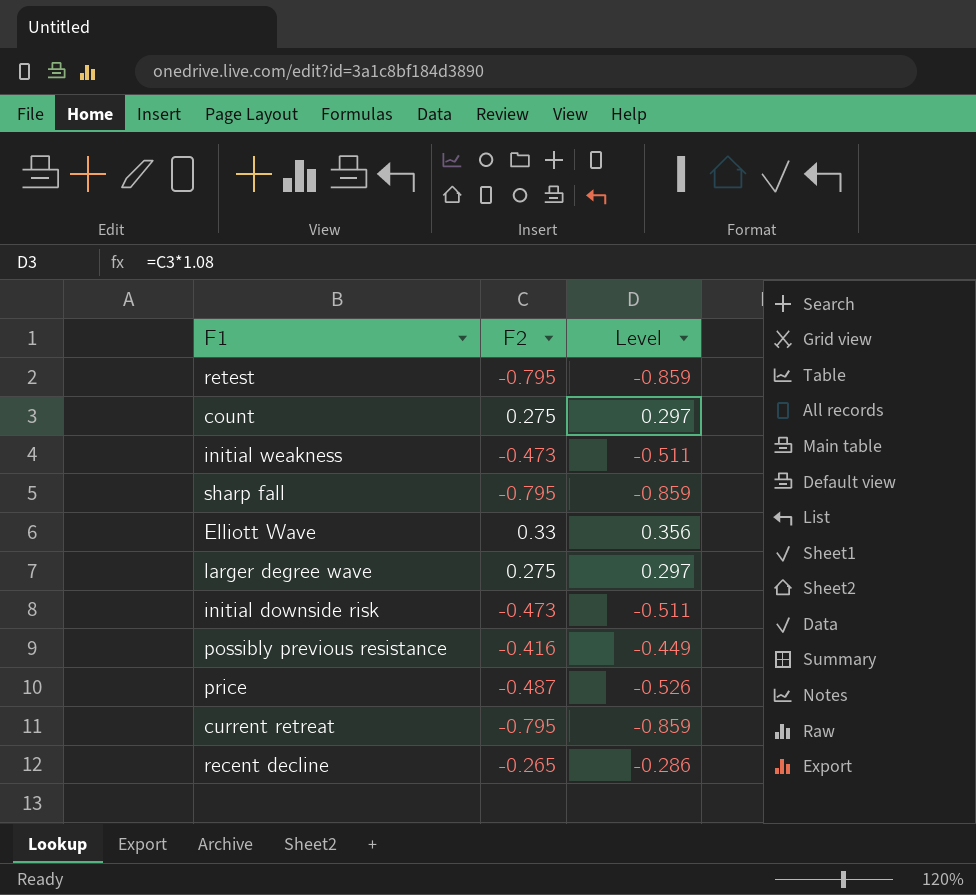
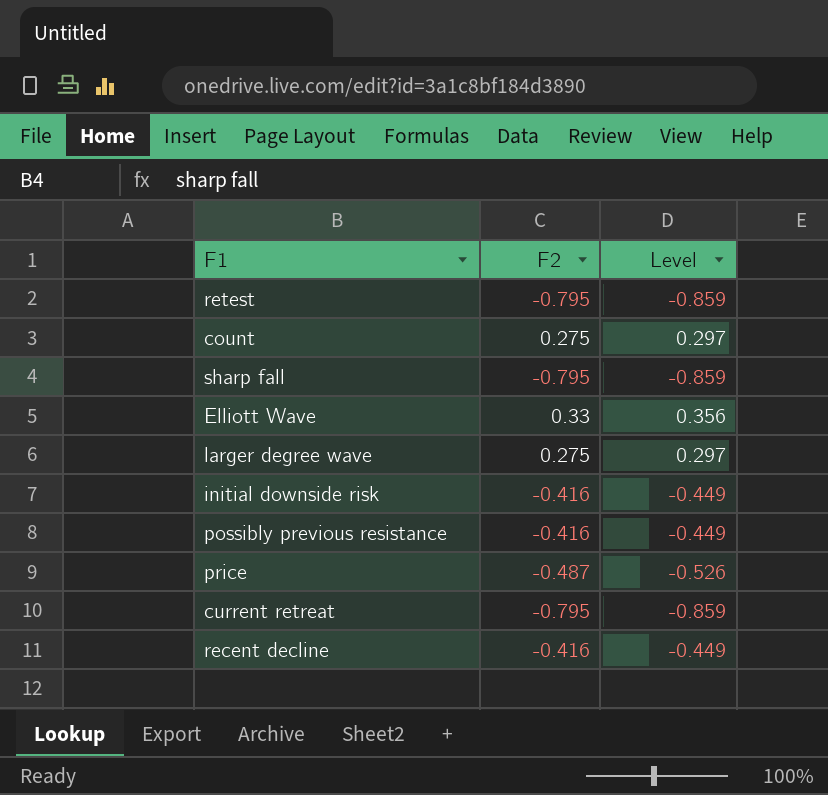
row initial weakness: -0.473 | -0.511 -> none
initial downside risk | F2: -0.473 -> -0.416
initial downside risk | Level: -0.511 -> -0.449
recent decline | F2: -0.265 -> -0.416
recent decline | Level: -0.286 -> -0.449

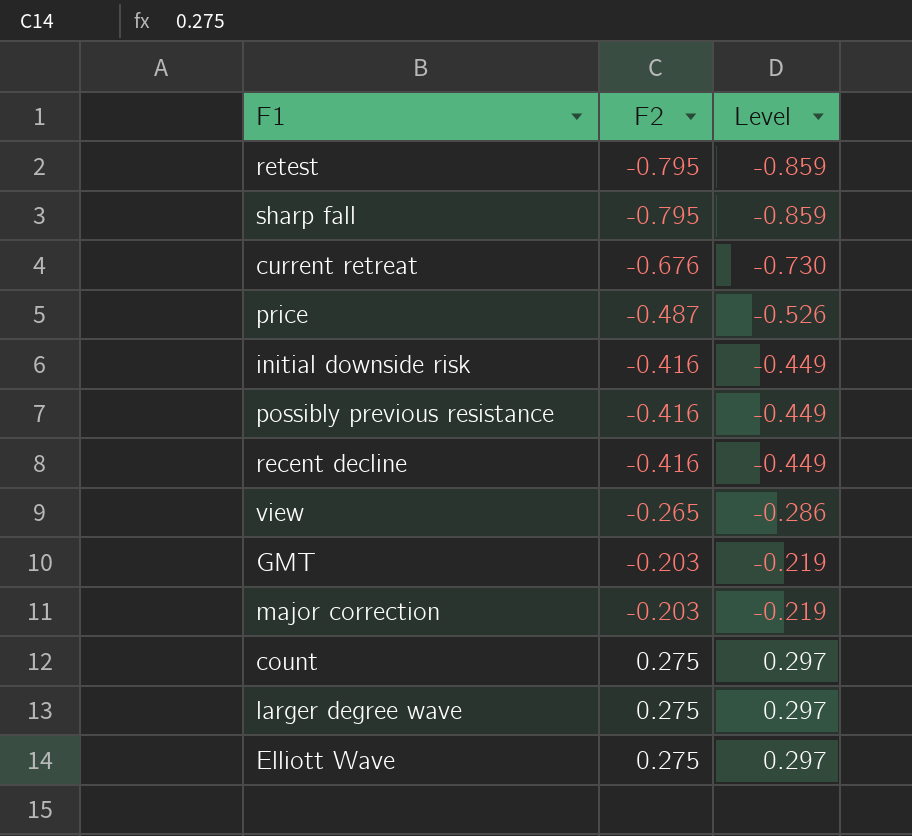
row order: none -> F2 ascending
current retreat | F2: -0.795 -> -0.676
current retreat | Level: -0.859 -> -0.730
row view: none -> -0.265 | -0.286
row GMT: none -> -0.203 | -0.219
row major correction: none -> -0.203 | -0.219
Elliott Wave | F2: 0.33 -> 0.275
Elliott Wave | Level: 0.356 -> 0.297

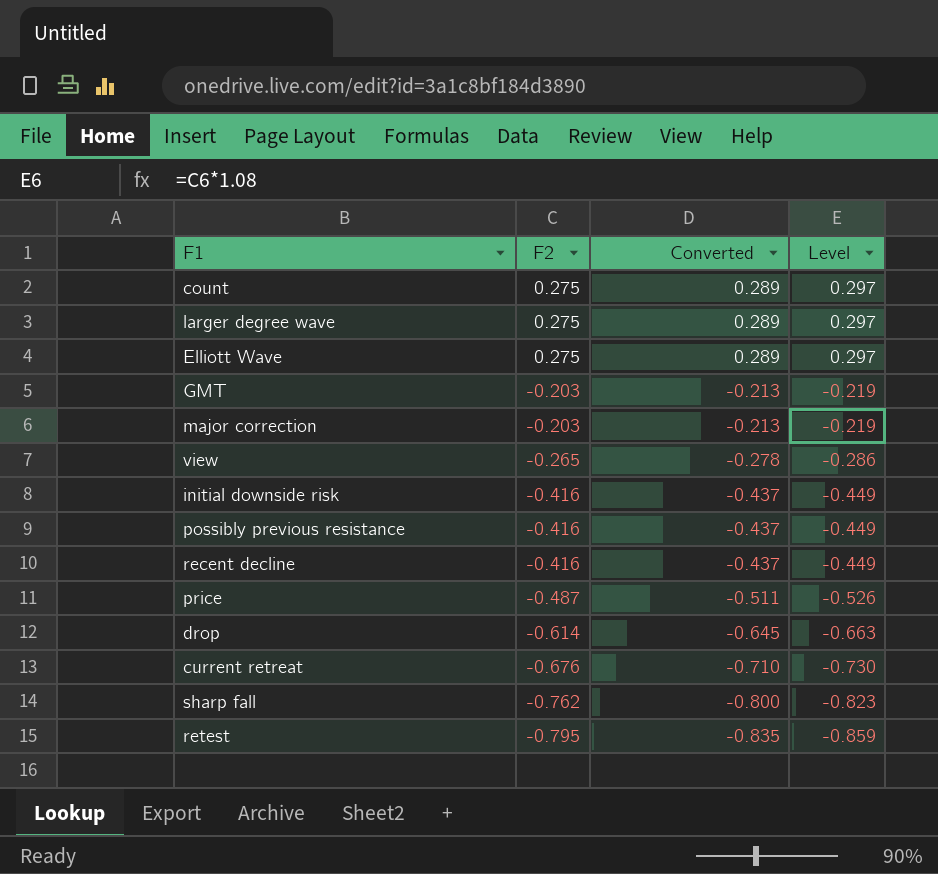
row order: F2 ascending -> F2 descending
column Converted | formula: none -> [F2] * 1.05
row drop: none -> -0.614 | -0.645 | -0.663
sharp fall | F2: -0.795 -> -0.762
sharp fall | Level: -0.859 -> -0.823

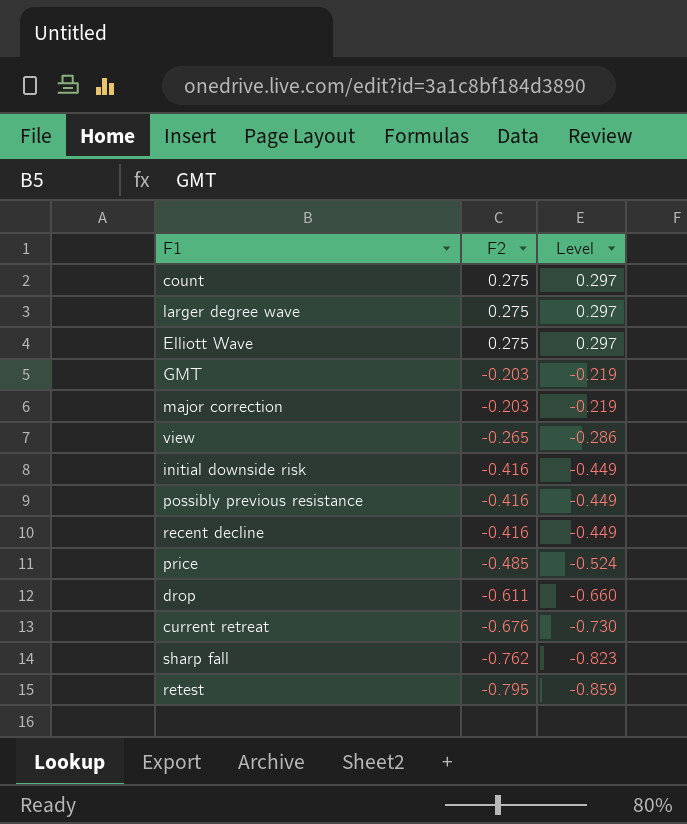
column Converted | formula: [F2] * 1.05 -> none
price | F2: -0.487 -> -0.485
price | Level: -0.526 -> -0.524
drop | F2: -0.614 -> -0.611
drop | Level: -0.663 -> -0.660

